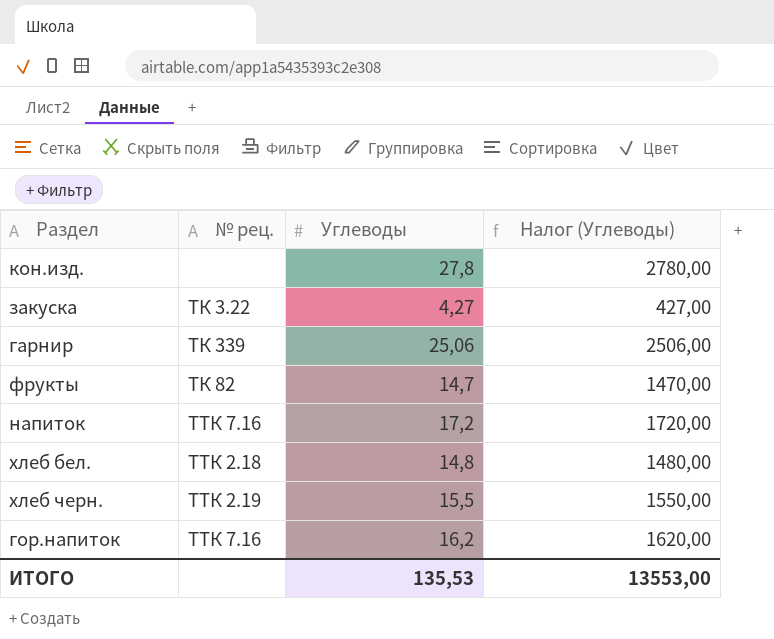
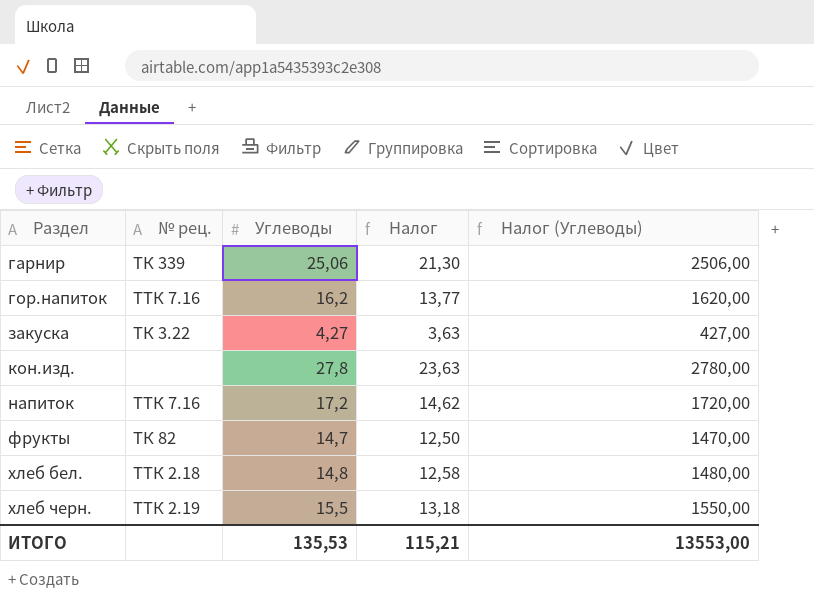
row order: none -> Раздел ascending
column Налог | formula: none -> [Углеводы] * 0,85

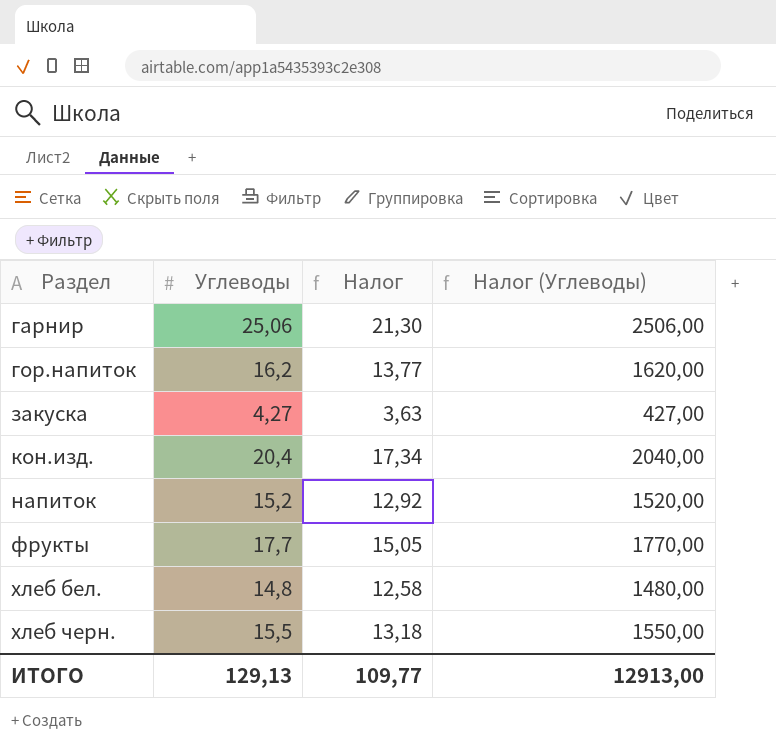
column № рец. | position: 2 -> none
кон.изд. | Углеводы: 27,8 -> 20,4
кон.изд. | Налог: 23,63 -> 17,34
кон.изд. | Налог (Углеводы): 2780,00 -> 2040,00
напиток | Углеводы: 17,2 -> 15,2
напиток | Налог: 14,62 -> 12,92
напиток | Налог (Углеводы): 1720,00 -> 1520,00
фрукты | Углеводы: 14,7 -> 17,7
фрукты | Налог: 12,50 -> 15,05
фрукты | Налог (Углеводы): 1470,00 -> 1770,00
ИТОГО | Углеводы: 135,53 -> 129,13
ИТОГО | Налог: 115,21 -> 109,77
ИТОГО | Налог (Углеводы): 13553,00 -> 12913,00

